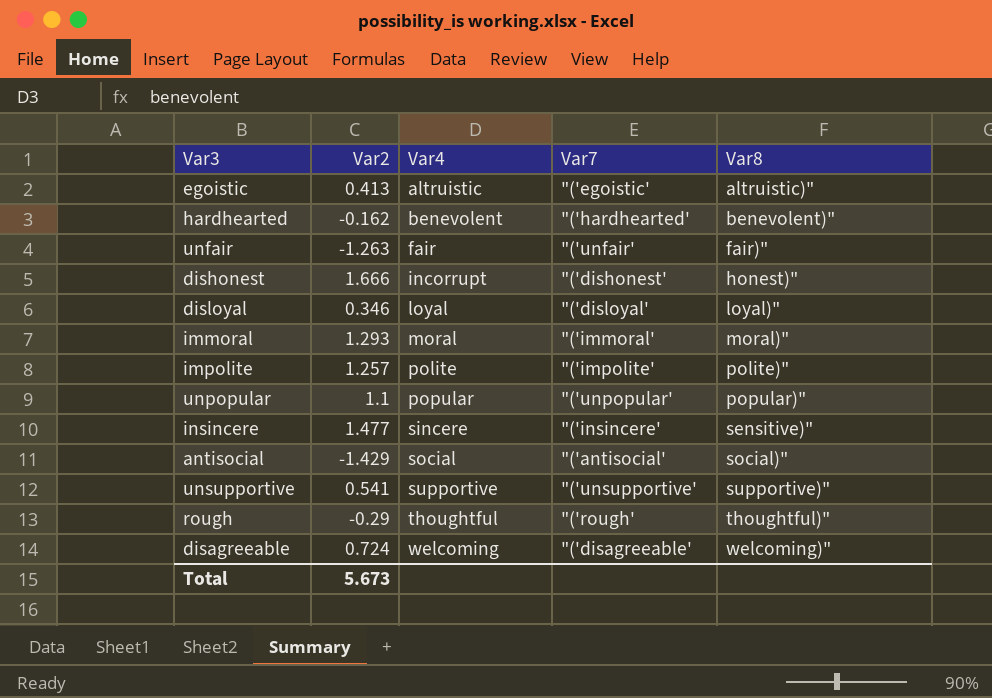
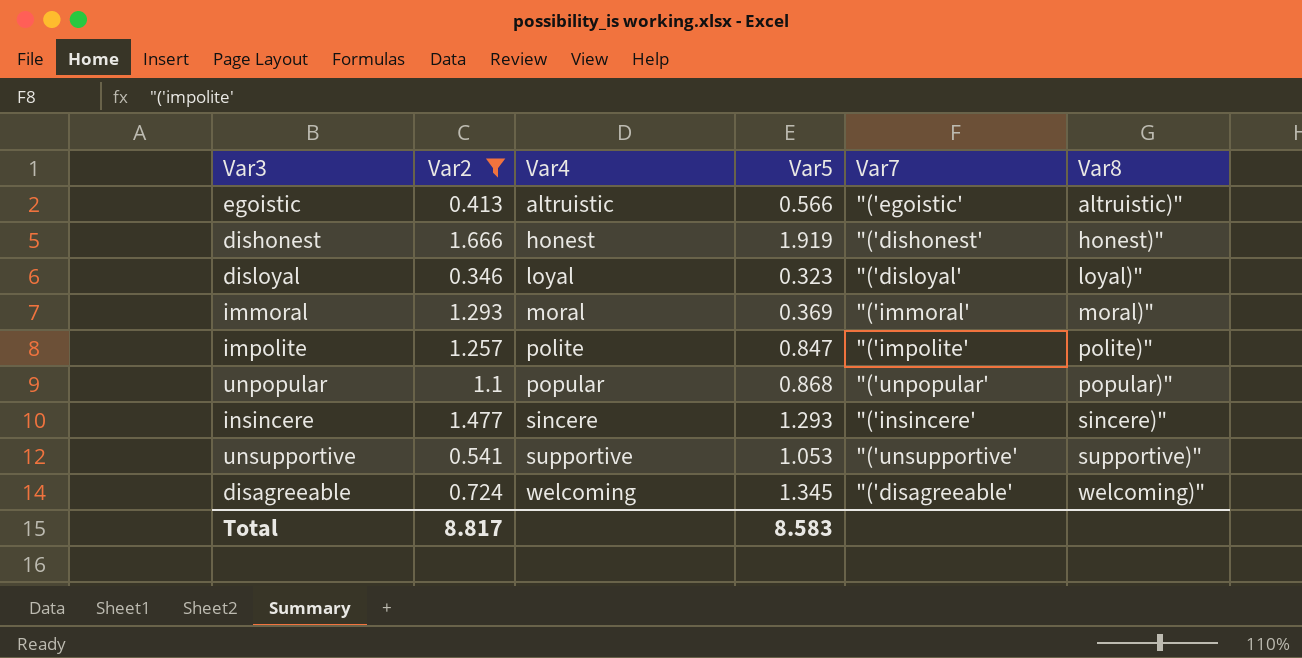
filter: none -> Var2 >= 0.346
column Var5 | position: none -> 4
dishonest | Var4: incorrupt -> honest
insincere | Var8: sensitive)" -> sincere)"
Total | Var2: 5.673 -> 8.817

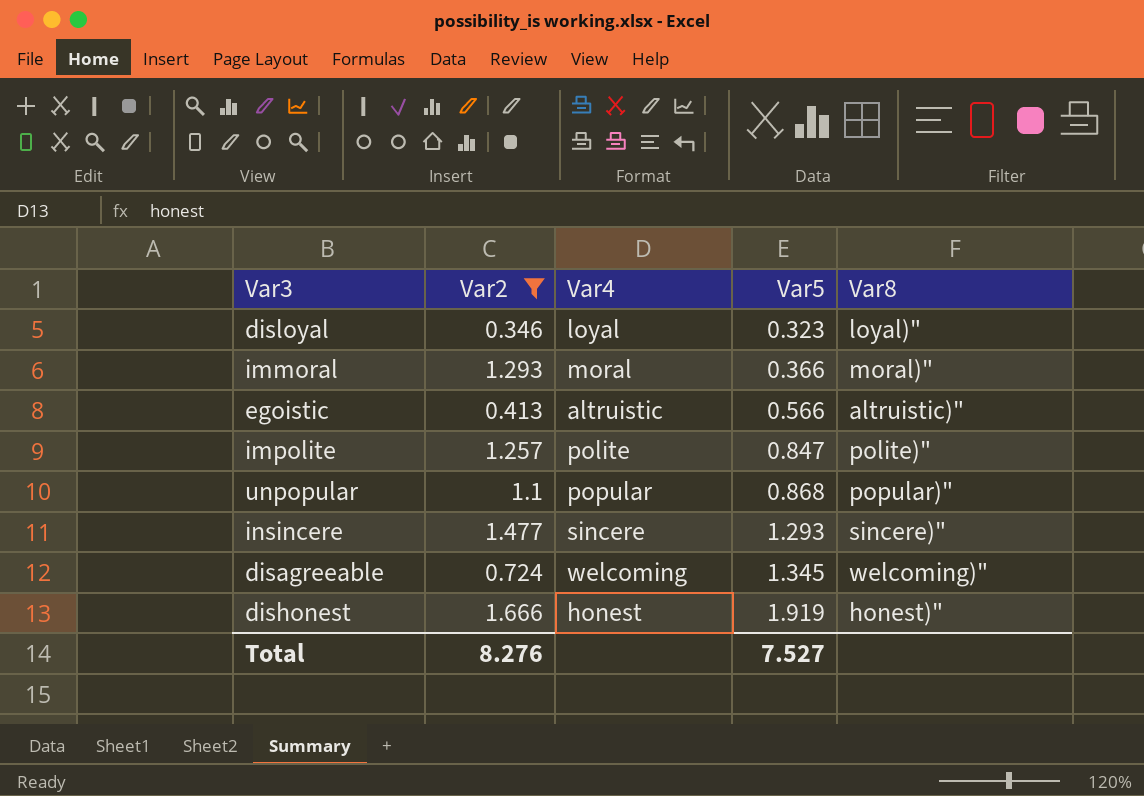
row order: Var4 ascending -> Var5 ascending
column Var7 | position: 5 -> none
row unsupportive: 0.541 | supportive | 1.053 | "('unsupportive' | supportive)" -> none
immoral | Var5: 0.369 -> 0.366
Total | Var2: 8.817 -> 8.276
Total | Var5: 8.583 -> 7.527

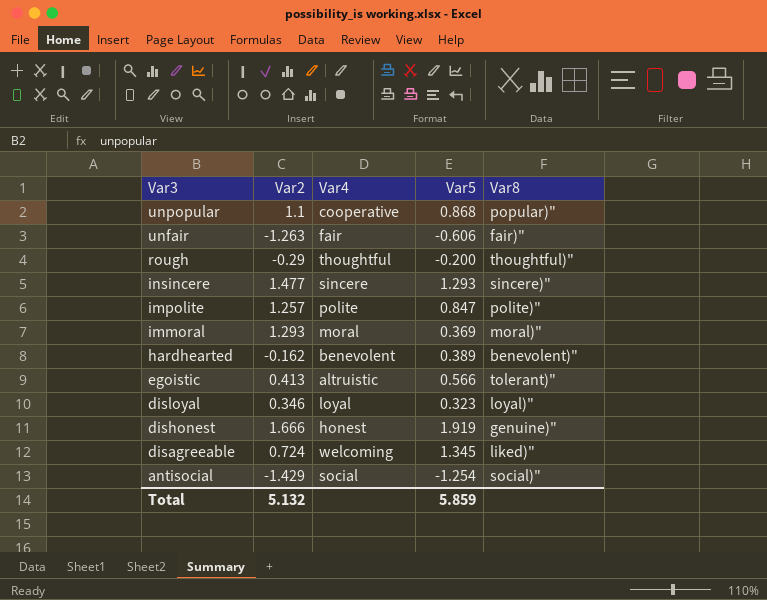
filter: Var2 >= 0.346 -> none
row order: Var5 ascending -> Var3 descending
unpopular | Var4: popular -> cooperative
immoral | Var5: 0.366 -> 0.369
egoistic | Var8: altruistic)" -> tolerant)"
dishonest | Var8: honest)" -> genuine)"
disagreeable | Var8: welcoming)" -> liked)"
Total | Var2: 8.276 -> 5.132
Total | Var5: 7.527 -> 5.859

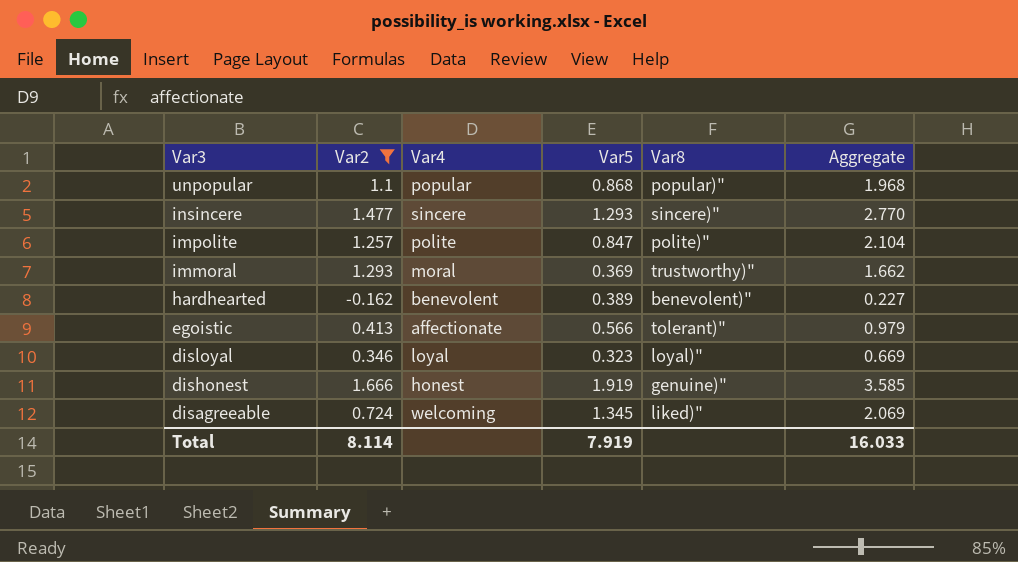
filter: none -> Var2 >= -0.162
column Aggregate | formula: none -> [Var2] + [Var5]
unpopular | Var4: cooperative -> popular
immoral | Var8: moral)" -> trustworthy)"
egoistic | Var4: altruistic -> affectionate
Total | Var2: 5.132 -> 8.114
Total | Var5: 5.859 -> 7.919

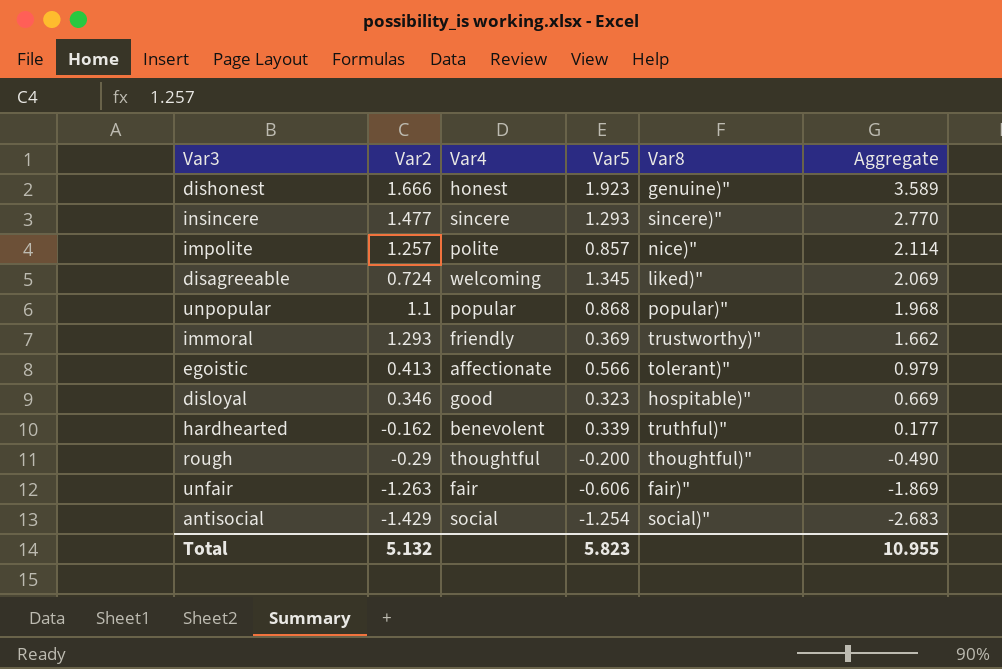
filter: Var2 >= -0.162 -> none
row order: Var3 descending -> Aggregate descending
dishonest | Var5: 1.919 -> 1.923
dishonest | Aggregate: 3.585 -> 3.589
impolite | Var5: 0.847 -> 0.857
impolite | Var8: polite)" -> nice)"
impolite | Aggregate: 2.104 -> 2.114
immoral | Var4: moral -> friendly
disloyal | Var4: loyal -> good
disloyal | Var8: loyal)" -> hospitable)"
hardhearted | Var5: 0.389 -> 0.339
hardhearted | Var8: benevolent)" -> truthful)"
hardhearted | Aggregate: 0.227 -> 0.177
Total | Var2: 8.114 -> 5.132
Total | Var5: 7.919 -> 5.823
Total | Aggregate: 16.033 -> 10.955

